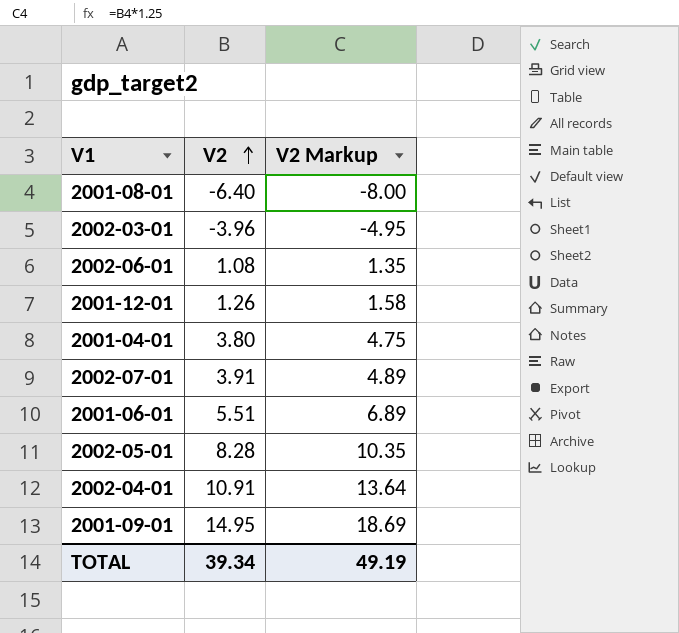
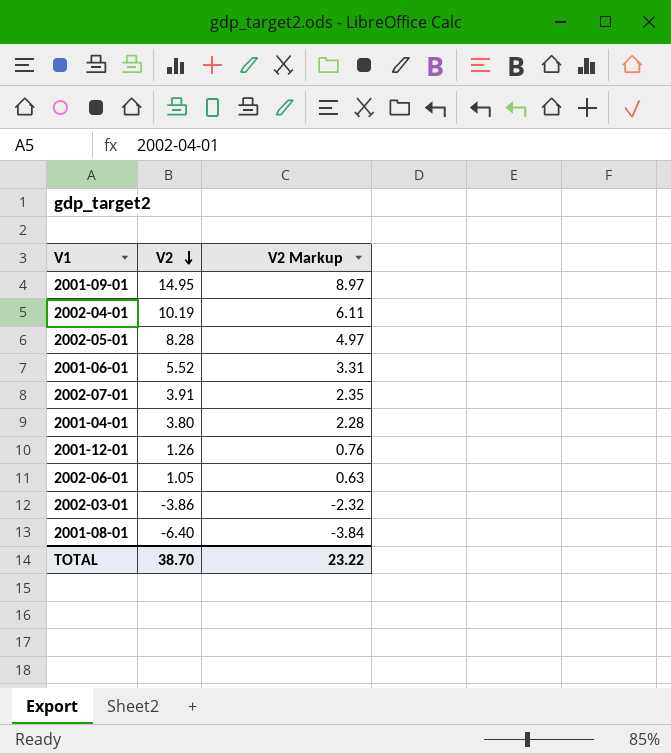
row order: V2 ascending -> V2 descending
column V2 Markup | formula: [V2] * 1.25 -> [V2] * 0.6
2002-04-01 | V2: 10.91 -> 10.19
2001-06-01 | V2: 5.51 -> 5.52
2002-06-01 | V2: 1.08 -> 1.05
2002-03-01 | V2: -3.96 -> -3.86
TOTAL | V2: 39.34 -> 38.70
TOTAL | V2 Markup: 49.19 -> 23.22

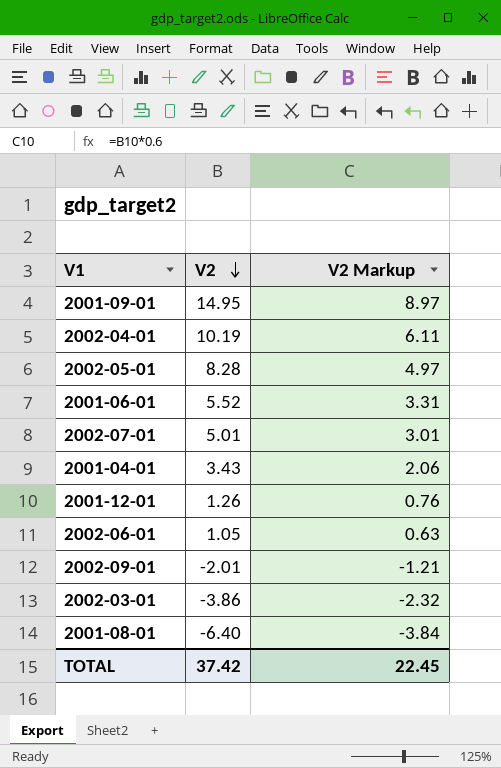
2002-07-01 | V2: 3.91 -> 5.01
2002-07-01 | V2 Markup: 2.35 -> 3.01
2001-04-01 | V2: 3.80 -> 3.43
2001-04-01 | V2 Markup: 2.28 -> 2.06
row 2002-09-01: none -> -2.01 | -1.21
TOTAL | V2: 38.70 -> 37.42
TOTAL | V2 Markup: 23.22 -> 22.45

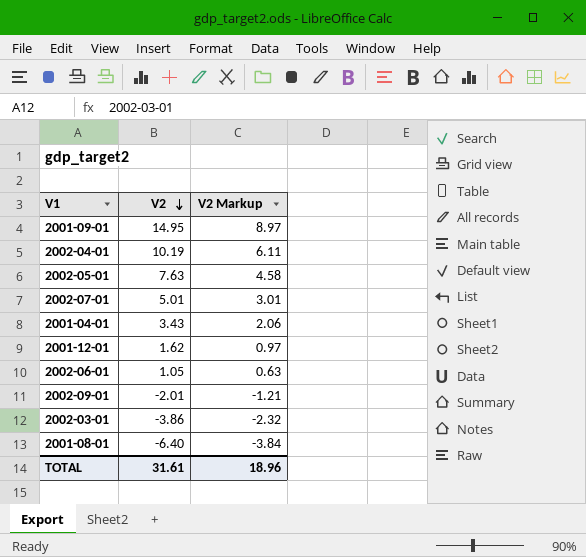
row 2001-06-01: 5.52 | 3.31 -> none
2002-05-01 | V2: 8.28 -> 7.63
2002-05-01 | V2 Markup: 4.97 -> 4.58
2001-12-01 | V2: 1.26 -> 1.62
2001-12-01 | V2 Markup: 0.76 -> 0.97
TOTAL | V2: 37.42 -> 31.61
TOTAL | V2 Markup: 22.45 -> 18.96

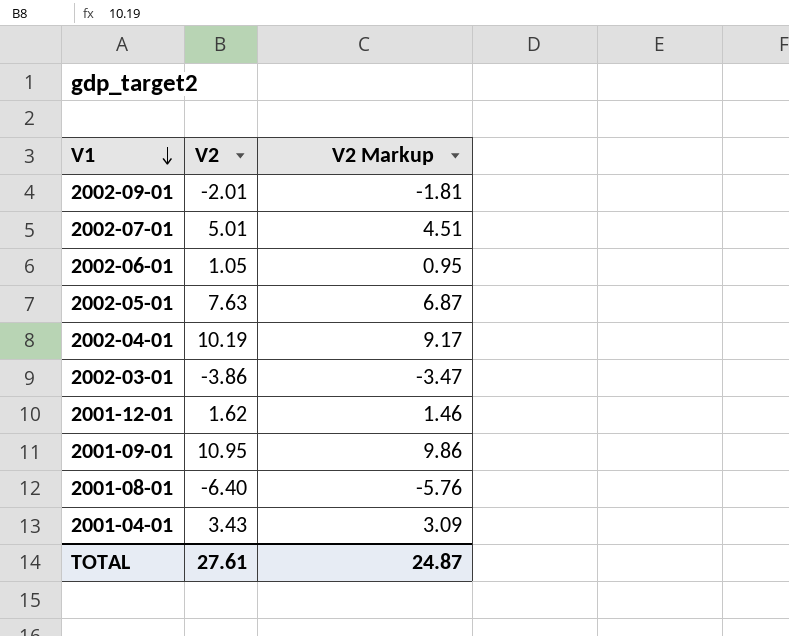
row order: V2 descending -> V1 descending
column V2 Markup | formula: [V2] * 0.6 -> [V2] * 0.9
2001-09-01 | V2: 14.95 -> 10.95
TOTAL | V2: 31.61 -> 27.61
TOTAL | V2 Markup: 18.96 -> 24.87

